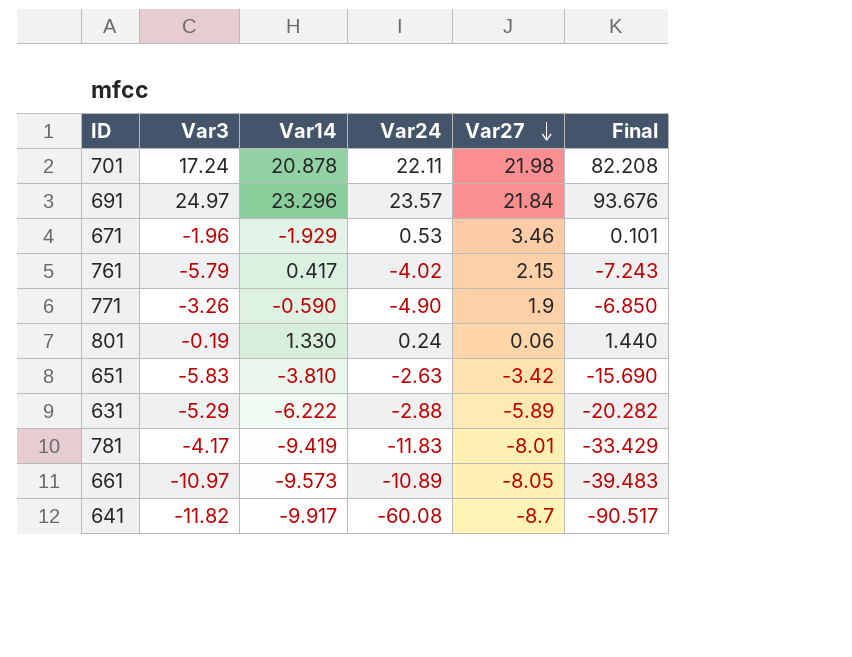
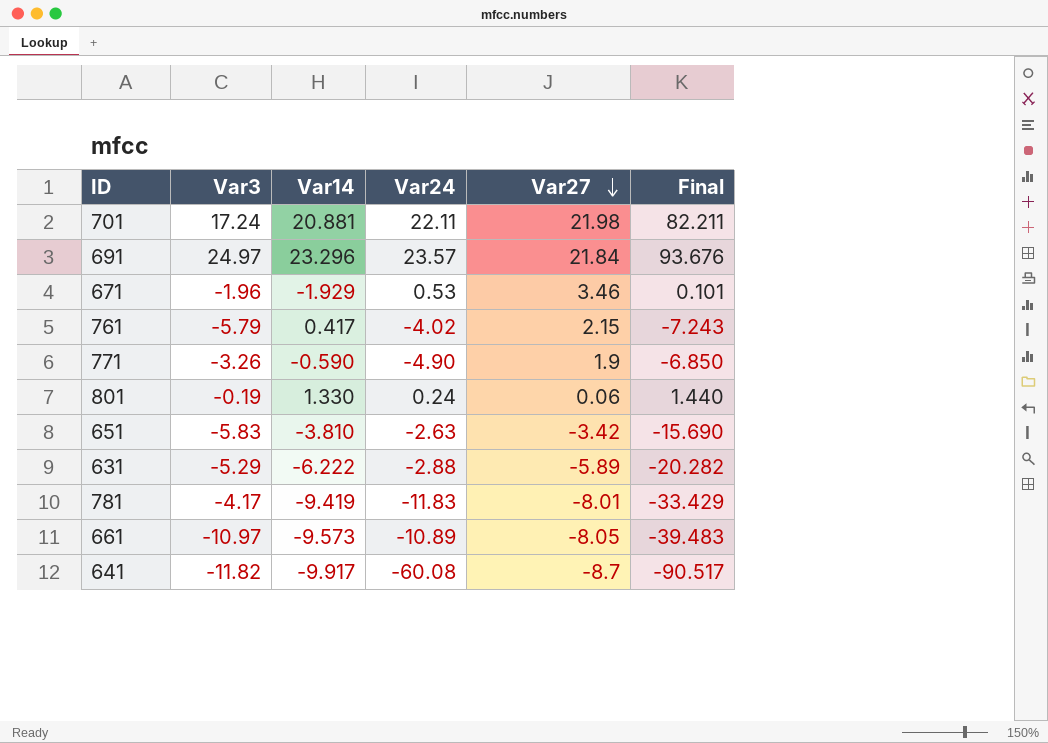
701 | Var14: 20.878 -> 20.881
701 | Final: 82.208 -> 82.211

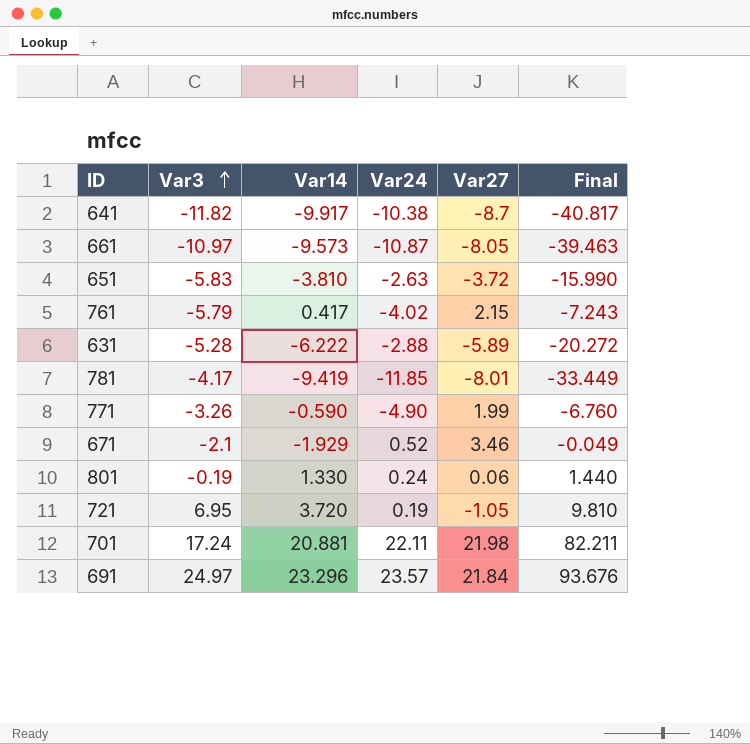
row order: Var27 descending -> Var3 ascending
641 | Var24: -60.08 -> -10.38
641 | Final: -90.517 -> -40.817
661 | Var24: -10.89 -> -10.87
661 | Final: -39.483 -> -39.463
651 | Var27: -3.42 -> -3.72
651 | Final: -15.690 -> -15.990
631 | Var3: -5.29 -> -5.28
631 | Final: -20.282 -> -20.272
781 | Var24: -11.83 -> -11.85
781 | Final: -33.429 -> -33.449
771 | Var27: 1.9 -> 1.99
771 | Final: -6.850 -> -6.760
671 | Var3: -1.96 -> -2.1
671 | Var24: 0.53 -> 0.52
671 | Final: 0.101 -> -0.049
row 721: none -> 6.95 | 3.720 | 0.19 | -1.05 | 9.810

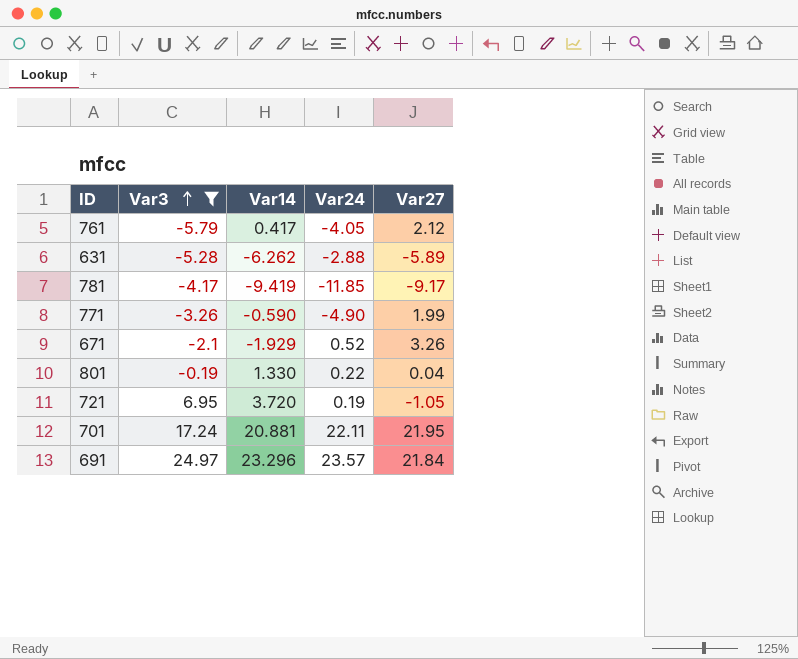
filter: none -> Var3 >= -5.79
column Final | formula: [Var3] + [Var14] + [Var24] + [Var27] -> none
761 | Var24: -4.02 -> -4.05
761 | Var27: 2.15 -> 2.12
631 | Var14: -6.222 -> -6.262
781 | Var27: -8.01 -> -9.17
671 | Var27: 3.46 -> 3.26
801 | Var24: 0.24 -> 0.22
801 | Var27: 0.06 -> 0.04
701 | Var27: 21.98 -> 21.95

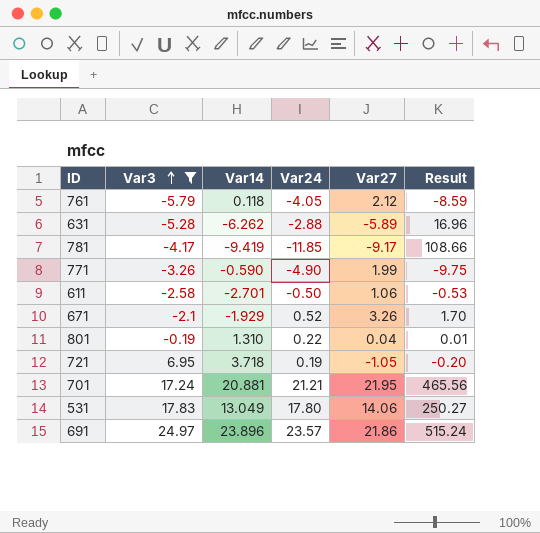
column Result | formula: none -> [Var24] * [Var27]
761 | Var14: 0.417 -> 0.118
row 611: none -> -2.58 | -2.701 | -0.50 | 1.06 | -0.53
801 | Var14: 1.330 -> 1.310
721 | Var14: 3.720 -> 3.718
701 | Var24: 22.11 -> 21.21
row 531: none -> 17.83 | 13.049 | 17.80 | 14.06 | 250.27
691 | Var14: 23.296 -> 23.896
691 | Var27: 21.84 -> 21.86

